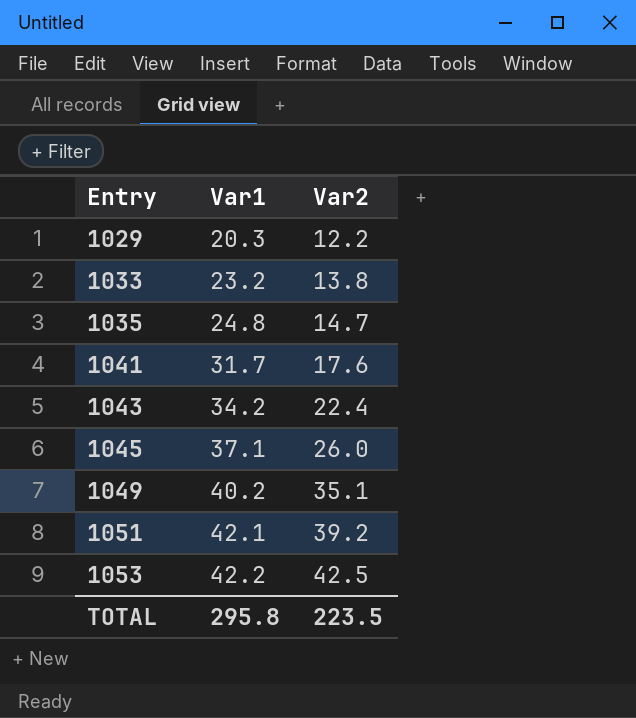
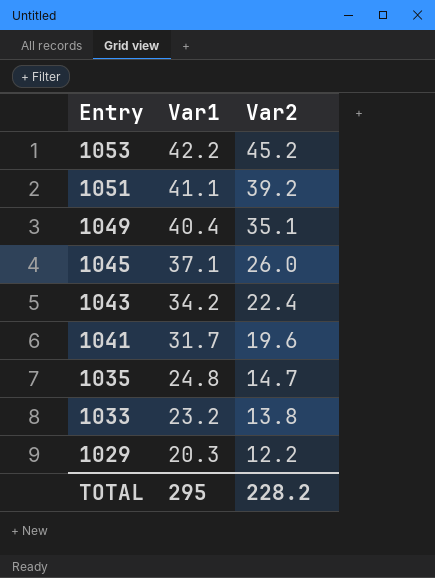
row order: Entry ascending -> Entry descending
1053 | Var2: 42.5 -> 45.2
1051 | Var1: 42.1 -> 41.1
1049 | Var1: 40.2 -> 40.4
1041 | Var2: 17.6 -> 19.6
TOTAL | Var1: 295.8 -> 295
TOTAL | Var2: 223.5 -> 228.2

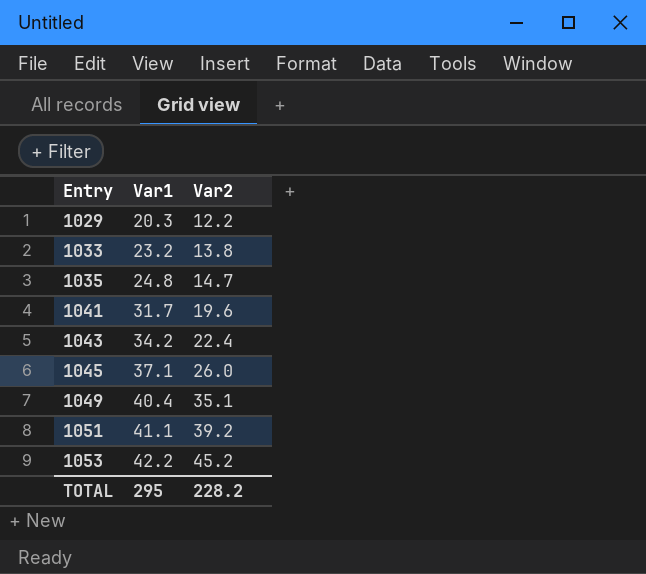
row order: Entry descending -> Entry ascending

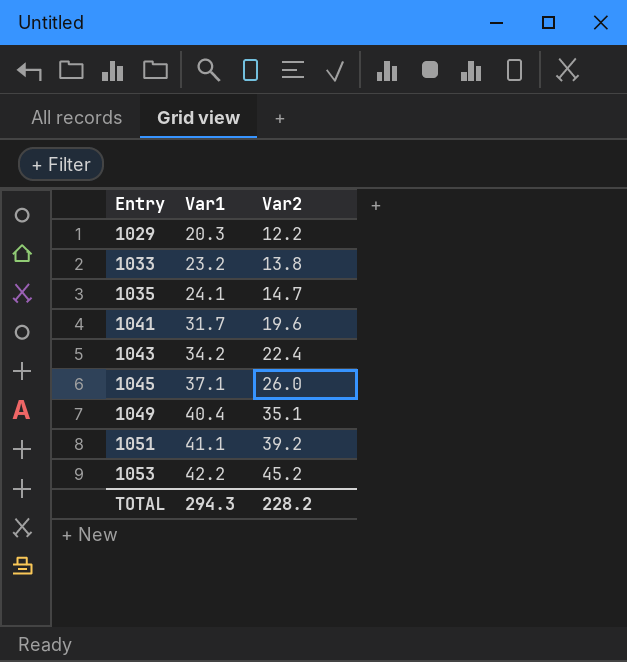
1035 | Var1: 24.8 -> 24.1
TOTAL | Var1: 295 -> 294.3

